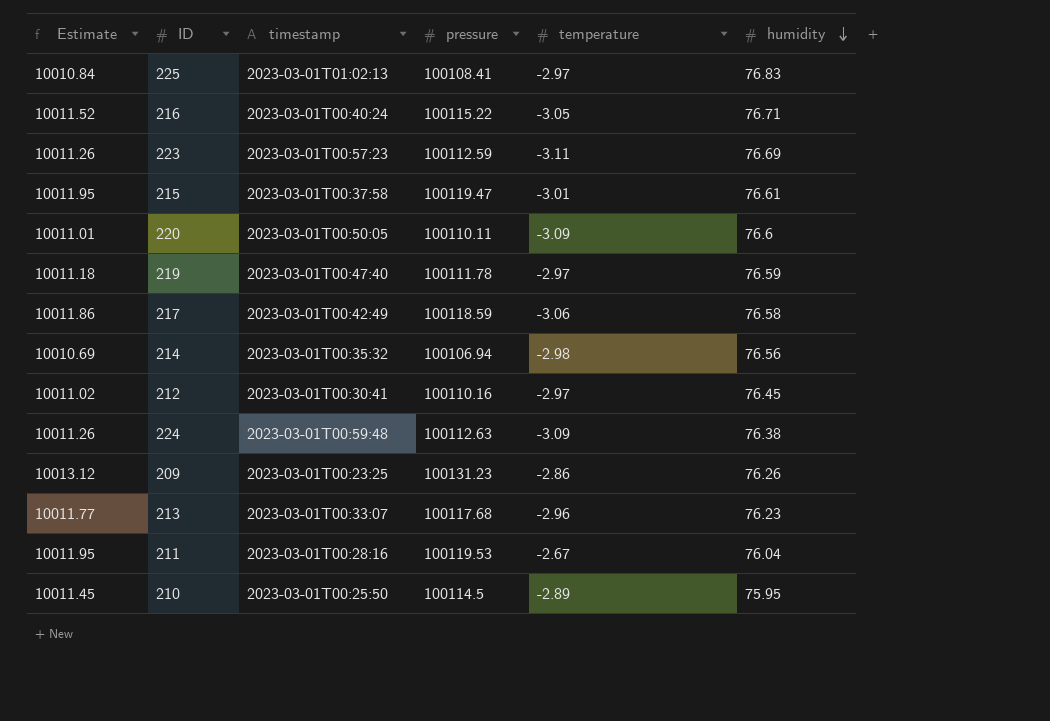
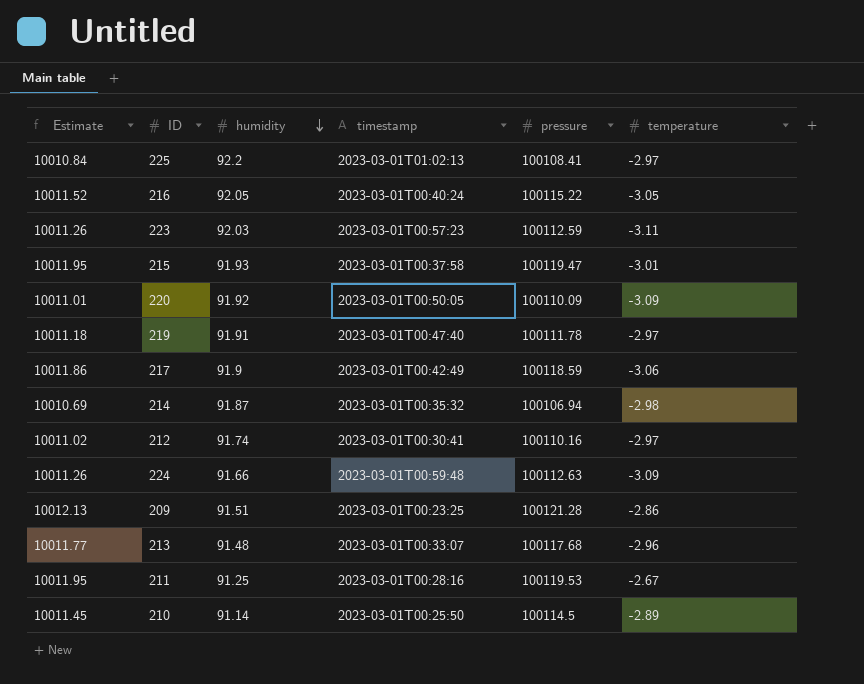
column humidity | position: 6 -> 3
225 | humidity: 76.83 -> 92.2
216 | humidity: 76.71 -> 92.05
223 | humidity: 76.69 -> 92.03
215 | humidity: 76.61 -> 91.93
220 | humidity: 76.6 -> 91.92
220 | pressure: 100110.11 -> 100110.09
219 | humidity: 76.59 -> 91.91
217 | humidity: 76.58 -> 91.9
214 | humidity: 76.56 -> 91.87
212 | humidity: 76.45 -> 91.74
224 | humidity: 76.38 -> 91.66
209 | Estimate: 10013.12 -> 10012.13
209 | humidity: 76.26 -> 91.51
209 | pressure: 100131.23 -> 100121.28
213 | humidity: 76.23 -> 91.48
211 | humidity: 76.04 -> 91.25
210 | humidity: 75.95 -> 91.14

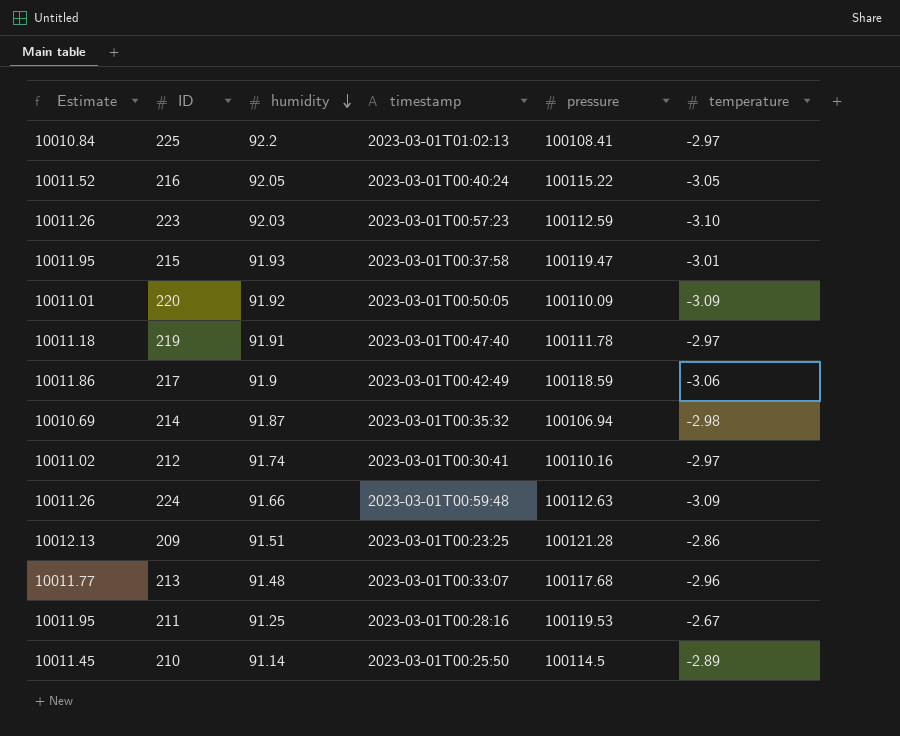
223 | temperature: -3.11 -> -3.10

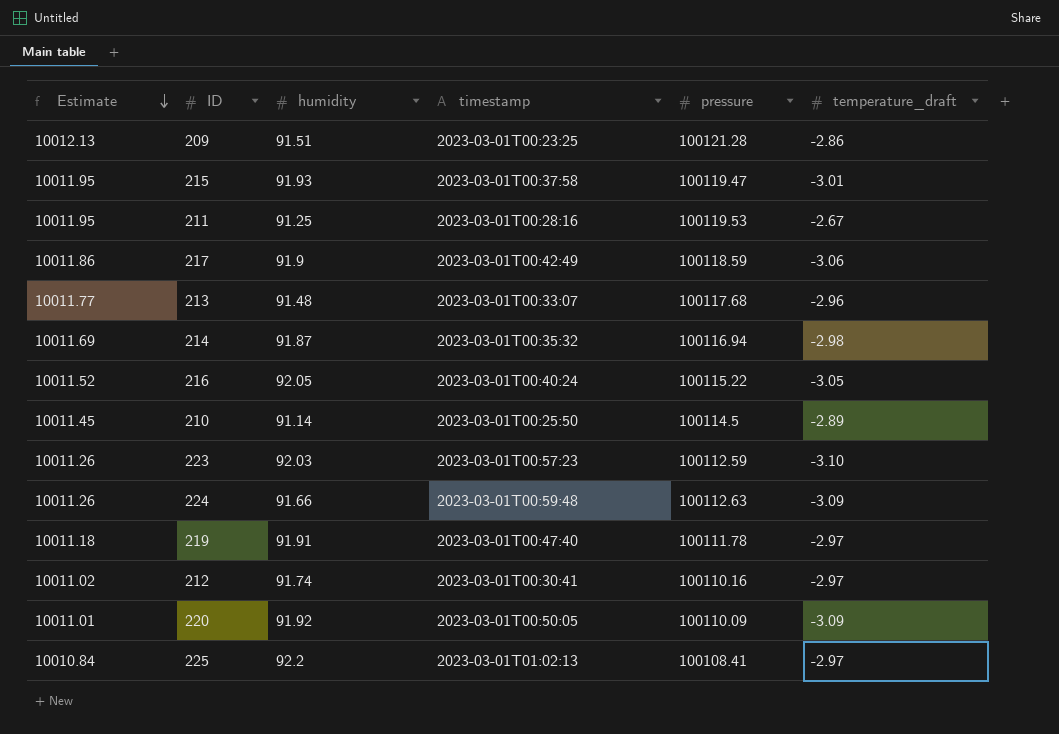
row order: humidity descending -> Estimate descending
column name: temperature -> temperature_draft
214 | Estimate: 10010.69 -> 10011.69
214 | pressure: 100106.94 -> 100116.94

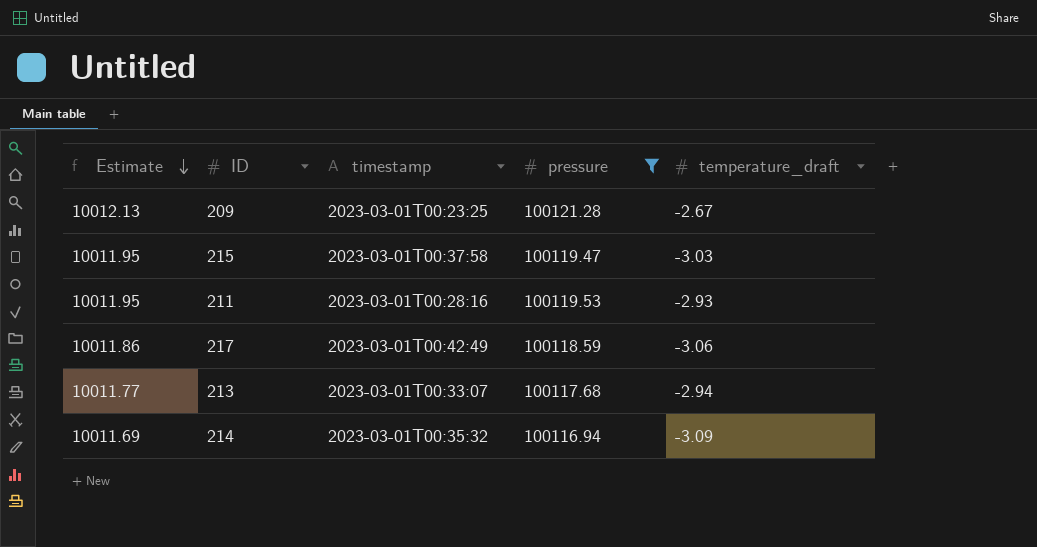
filter: none -> pressure >= 100116.94
column humidity | position: 3 -> none
209 | temperature_draft: -2.86 -> -2.67
215 | temperature_draft: -3.01 -> -3.03
211 | temperature_draft: -2.67 -> -2.93
213 | temperature_draft: -2.96 -> -2.94
214 | temperature_draft: -2.98 -> -3.09

